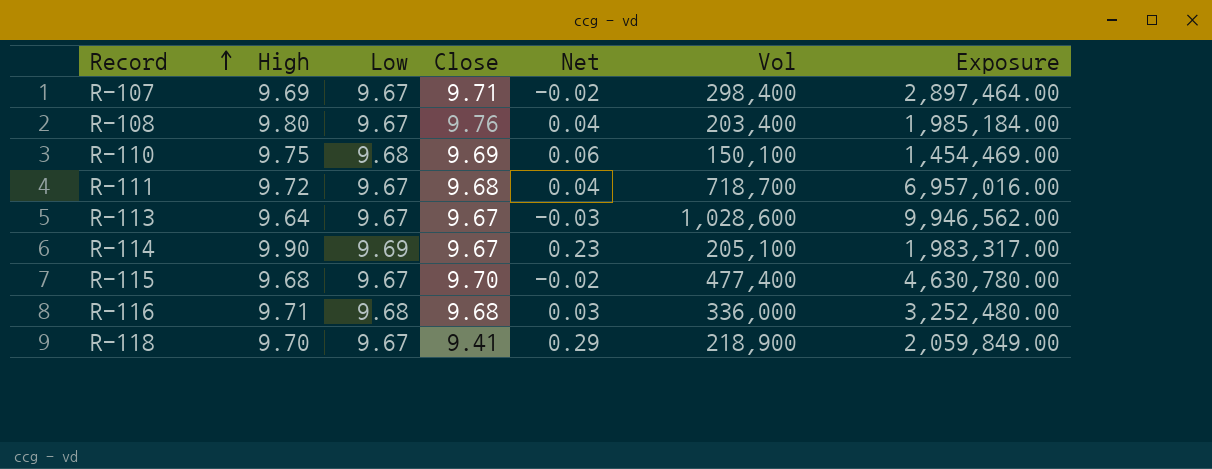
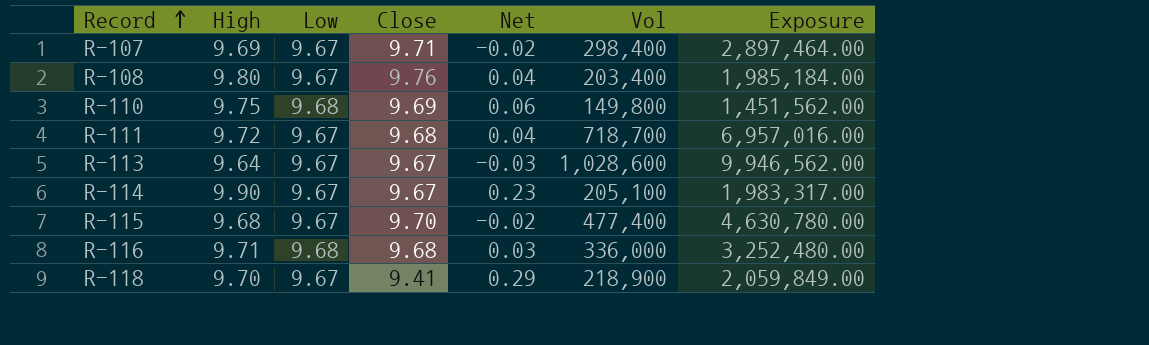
R-110 | Vol: 150,100 -> 149,800
R-110 | Exposure: 1,454,469.00 -> 1,451,562.00
R-114 | Low: 9.69 -> 9.67

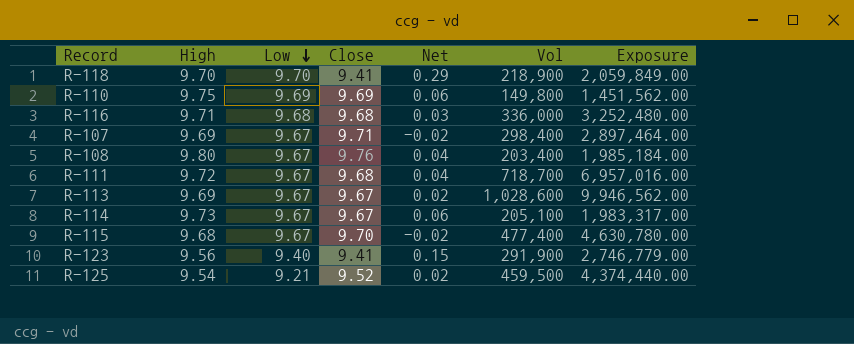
row order: Record ascending -> Low descending
R-118 | Low: 9.67 -> 9.70
R-110 | Low: 9.68 -> 9.69
R-113 | High: 9.64 -> 9.69
R-113 | Net: -0.03 -> 0.02
R-114 | High: 9.90 -> 9.73
R-114 | Net: 0.23 -> 0.06
row R-123: none -> 9.56 | 9.40 | 9.41 | 0.15 | 291,900 | 2,746,779.00
row R-125: none -> 9.54 | 9.21 | 9.52 | 0.02 | 459,500 | 4,374,440.00

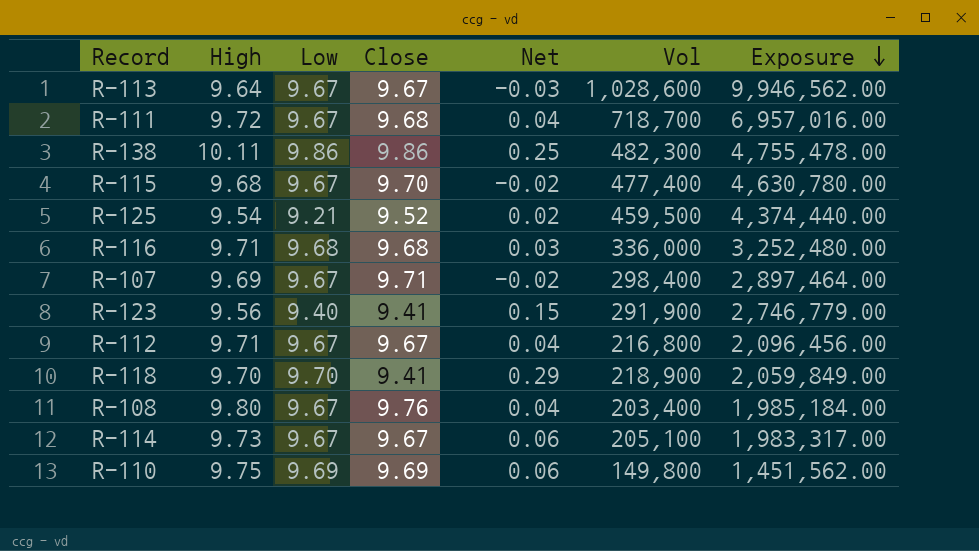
row order: Low descending -> Exposure descending
R-113 | High: 9.69 -> 9.64
R-113 | Net: 0.02 -> -0.03
row R-138: none -> 10.11 | 9.86 | 9.86 | 0.25 | 482,300 | 4,755,478.00
row R-112: none -> 9.71 | 9.67 | 9.67 | 0.04 | 216,800 | 2,096,456.00

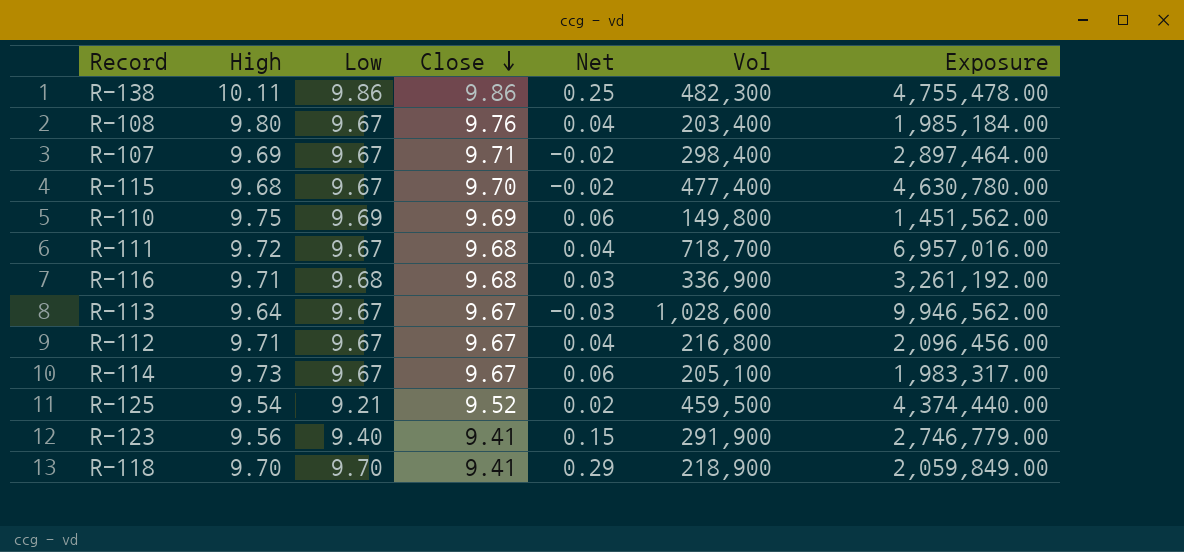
row order: Exposure descending -> Close descending
R-116 | Vol: 336,000 -> 336,900
R-116 | Exposure: 3,252,480.00 -> 3,261,192.00

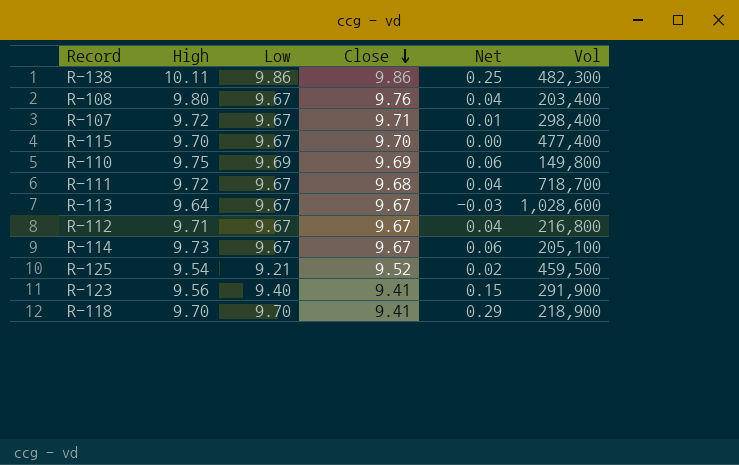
column Exposure | formula: [Close] * [Vol] -> none
row R-116: 9.71 | 9.68 | 9.68 | 0.03 | 336,900 | 3,261,192.00 -> none
R-107 | High: 9.69 -> 9.72
R-107 | Net: -0.02 -> 0.01
R-115 | High: 9.68 -> 9.70
R-115 | Net: -0.02 -> 0.00

